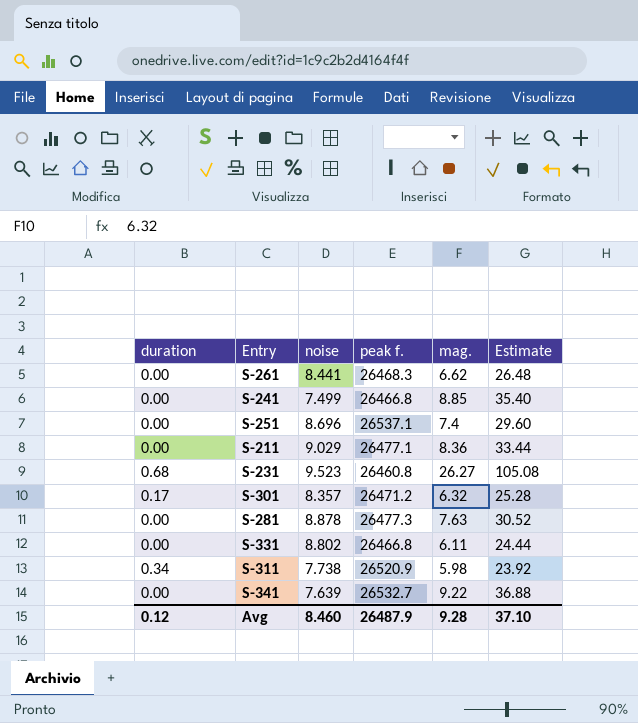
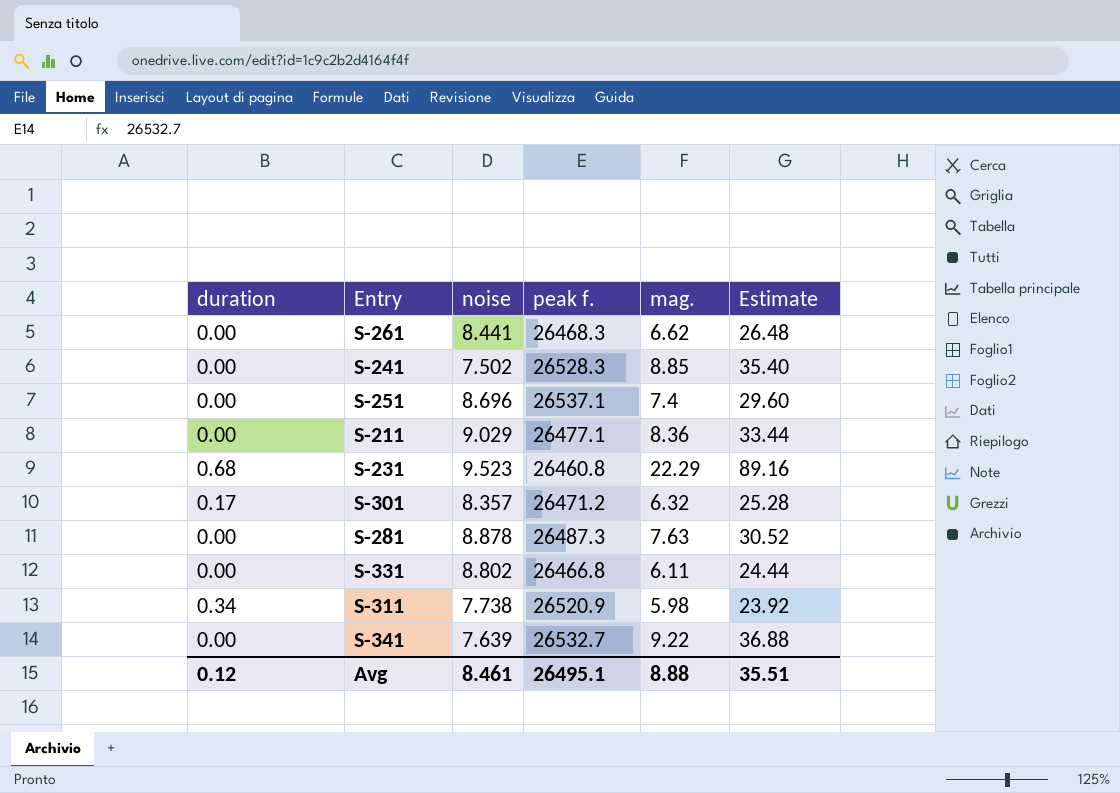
S-241 | noise: 7.499 -> 7.502
S-241 | peak f.: 26466.8 -> 26528.3
S-231 | mag.: 26.27 -> 22.29
S-231 | Estimate: 105.08 -> 89.16
S-281 | peak f.: 26477.3 -> 26487.3
Avg | noise: 8.460 -> 8.461
Avg | peak f.: 26487.9 -> 26495.1
Avg | mag.: 9.28 -> 8.88
Avg | Estimate: 37.10 -> 35.51

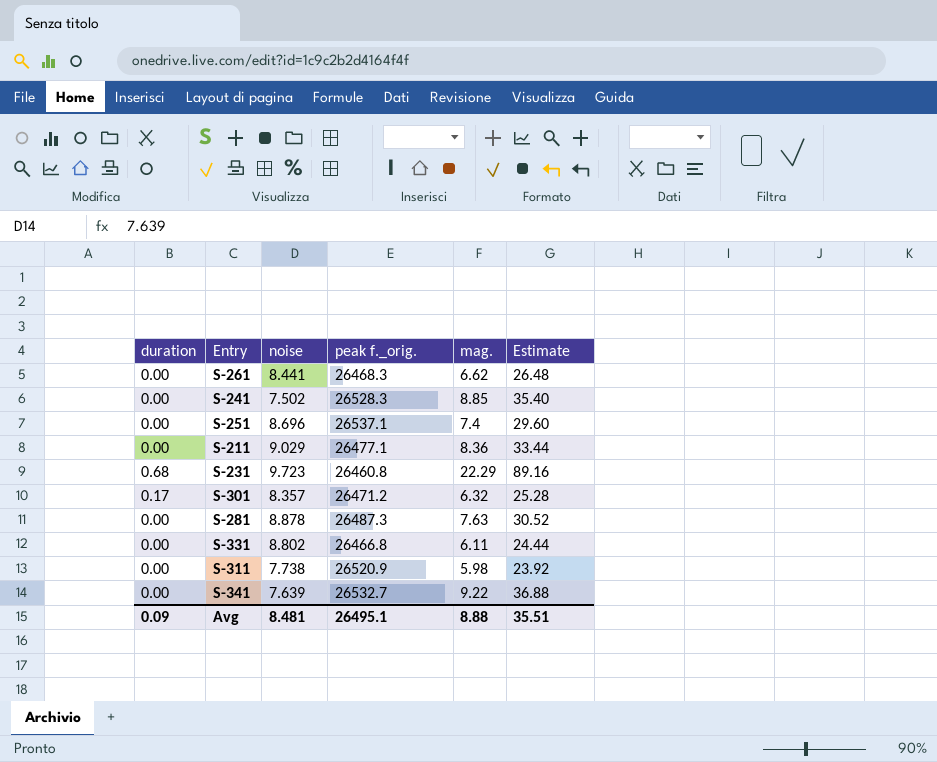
column name: peak f. -> peak f._orig.
S-231 | noise: 9.523 -> 9.723
S-311 | duration: 0.34 -> 0.00
Avg | duration: 0.12 -> 0.09
Avg | noise: 8.461 -> 8.481

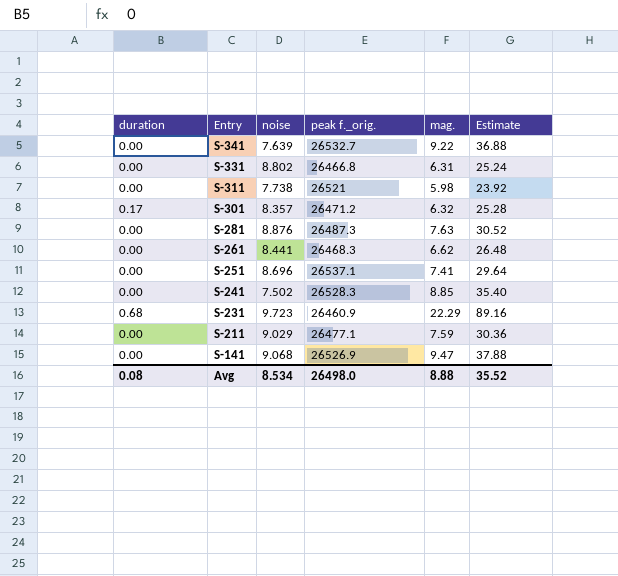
row order: none -> Entry descending
S-331 | mag.: 6.11 -> 6.31
S-331 | Estimate: 24.44 -> 25.24
S-311 | peak f._orig.: 26520.9 -> 26521
S-281 | noise: 8.878 -> 8.876
S-251 | mag.: 7.4 -> 7.41
S-251 | Estimate: 29.60 -> 29.64
S-231 | peak f._orig.: 26460.8 -> 26460.9
S-211 | mag.: 8.36 -> 7.59
S-211 | Estimate: 33.44 -> 30.36
row S-141: none -> 0.00 | 9.068 | 26526.9 | 9.47 | 37.88
Avg | duration: 0.09 -> 0.08
Avg | noise: 8.481 -> 8.534
Avg | peak f._orig.: 26495.1 -> 26498.0
Avg | Estimate: 35.51 -> 35.52

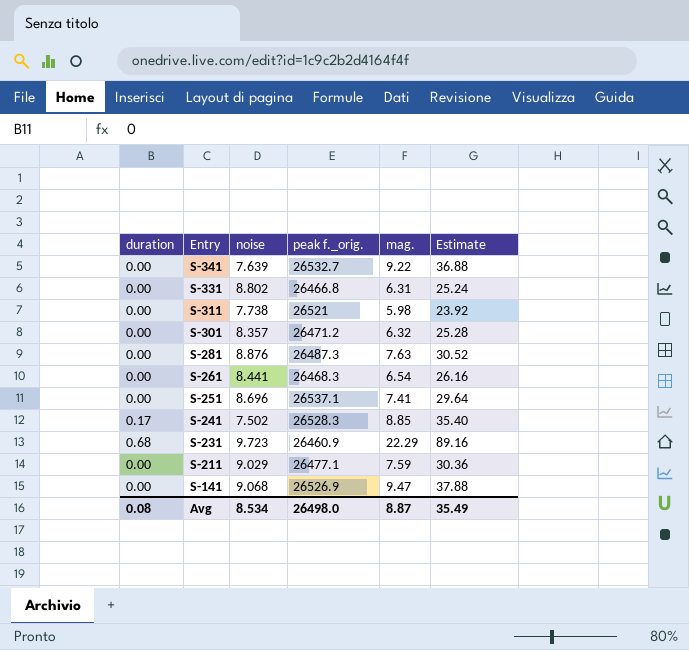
S-301 | duration: 0.17 -> 0.00
S-261 | mag.: 6.62 -> 6.54
S-261 | Estimate: 26.48 -> 26.16
S-241 | duration: 0.00 -> 0.17
Avg | mag.: 8.88 -> 8.87
Avg | Estimate: 35.52 -> 35.49

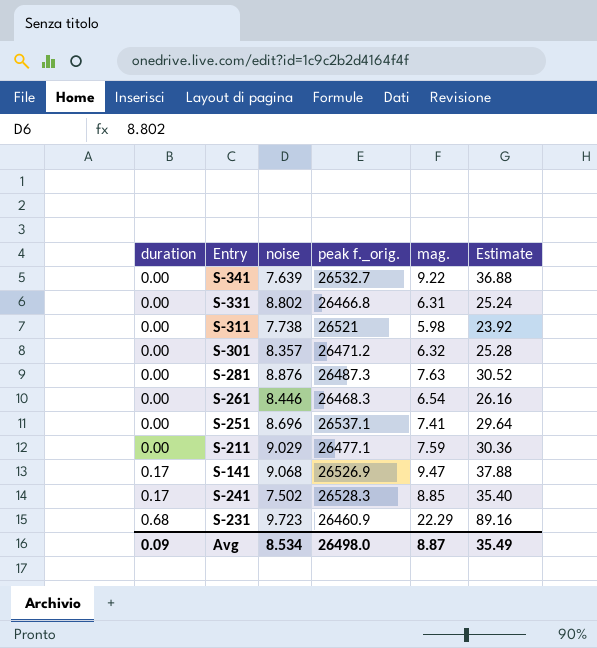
row order: Entry descending -> duration ascending
S-261 | noise: 8.441 -> 8.446
S-141 | duration: 0.00 -> 0.17
Avg | duration: 0.08 -> 0.09

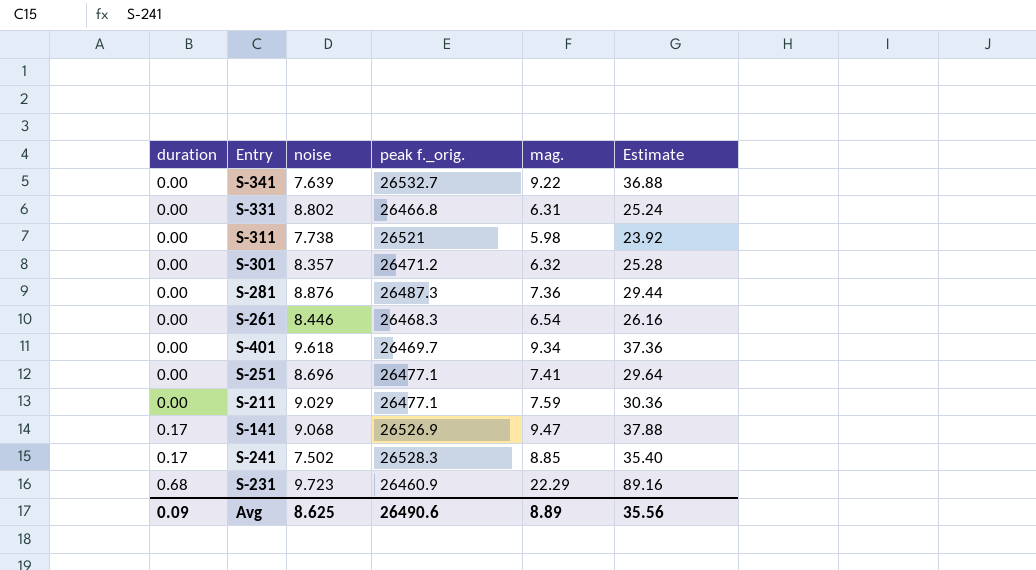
S-281 | mag.: 7.63 -> 7.36
S-281 | Estimate: 30.52 -> 29.44
row S-401: none -> 0.00 | 9.618 | 26469.7 | 9.34 | 37.36
S-251 | peak f._orig.: 26537.1 -> 26477.1
Avg | noise: 8.534 -> 8.625
Avg | peak f._orig.: 26498.0 -> 26490.6
Avg | mag.: 8.87 -> 8.89
Avg | Estimate: 35.49 -> 35.56

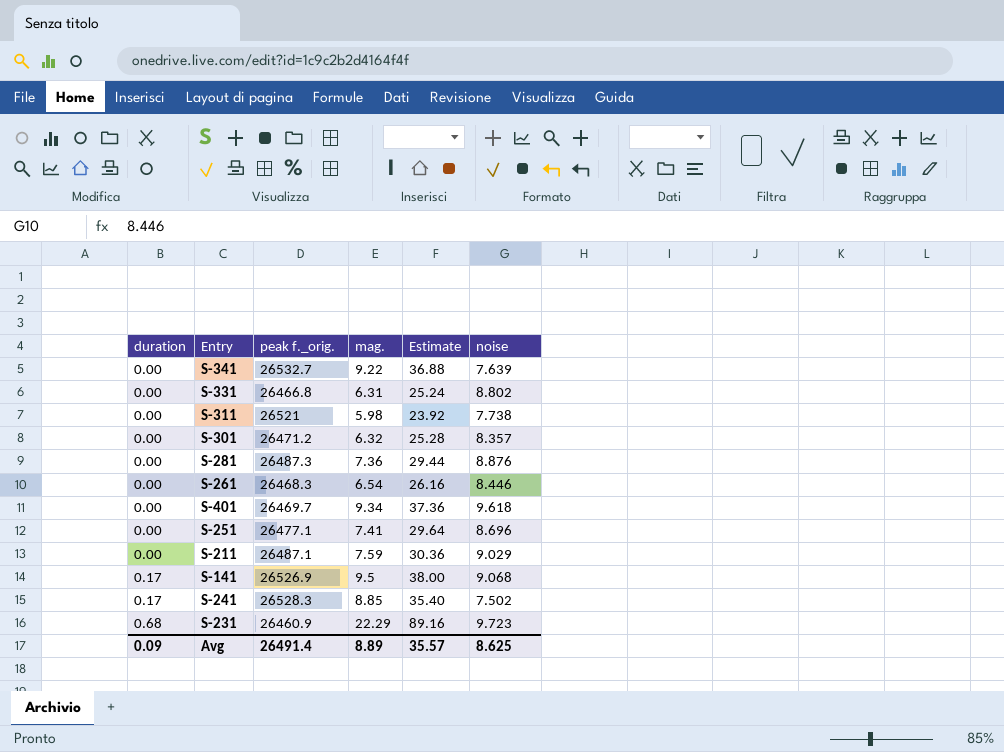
column noise | position: 3 -> 6
S-211 | peak f._orig.: 26477.1 -> 26487.1
S-141 | mag.: 9.47 -> 9.5
S-141 | Estimate: 37.88 -> 38.00
Avg | peak f._orig.: 26490.6 -> 26491.4
Avg | Estimate: 35.56 -> 35.57

